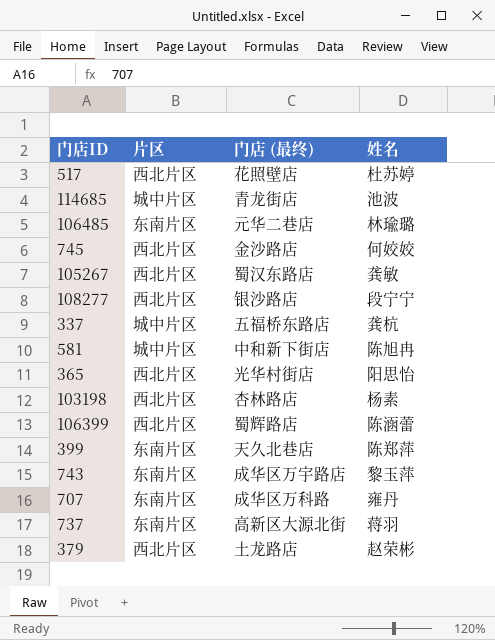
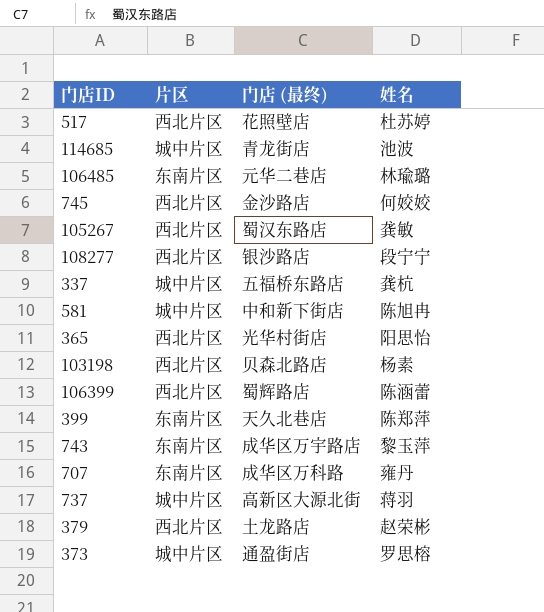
103198 | 门店 (最终): 杏林路店 -> 贝森北路店
737 | 片区: 东南片区 -> 城中片区
row 373: none -> 城中片区 | 通盈街店 | 罗思榕

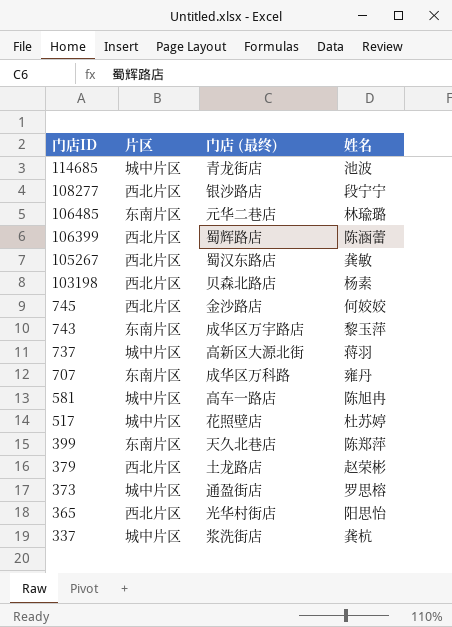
row order: none -> 门店ID descending
581 | 门店 (最终): 中和新下街店 -> 高车一路店
517 | 片区: 西北片区 -> 城中片区
337 | 门店 (最终): 五福桥东路店 -> 浆洗街店

